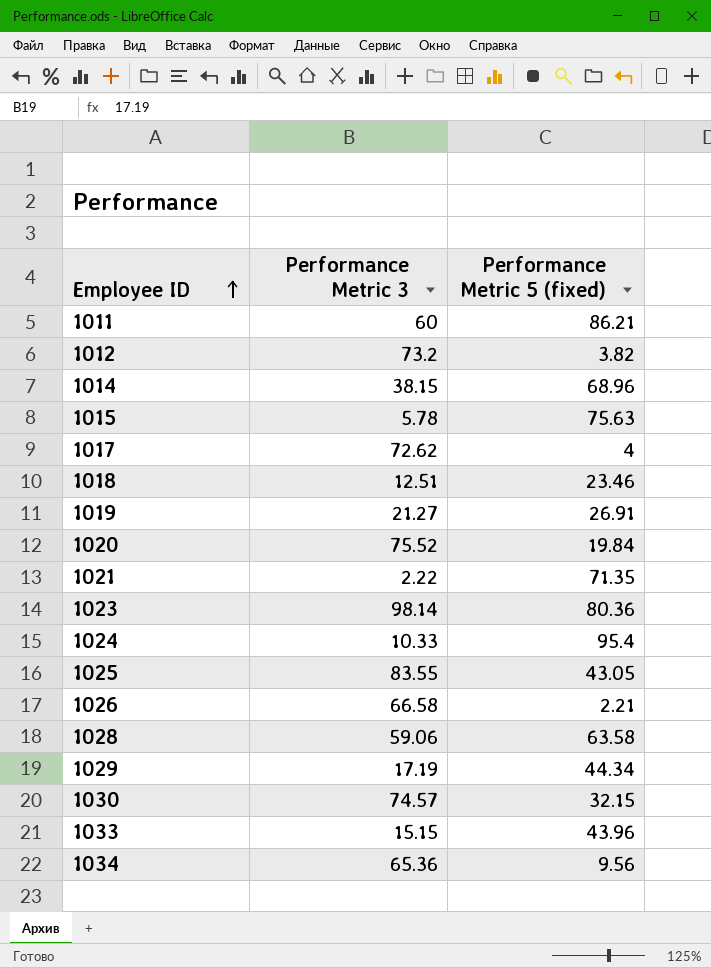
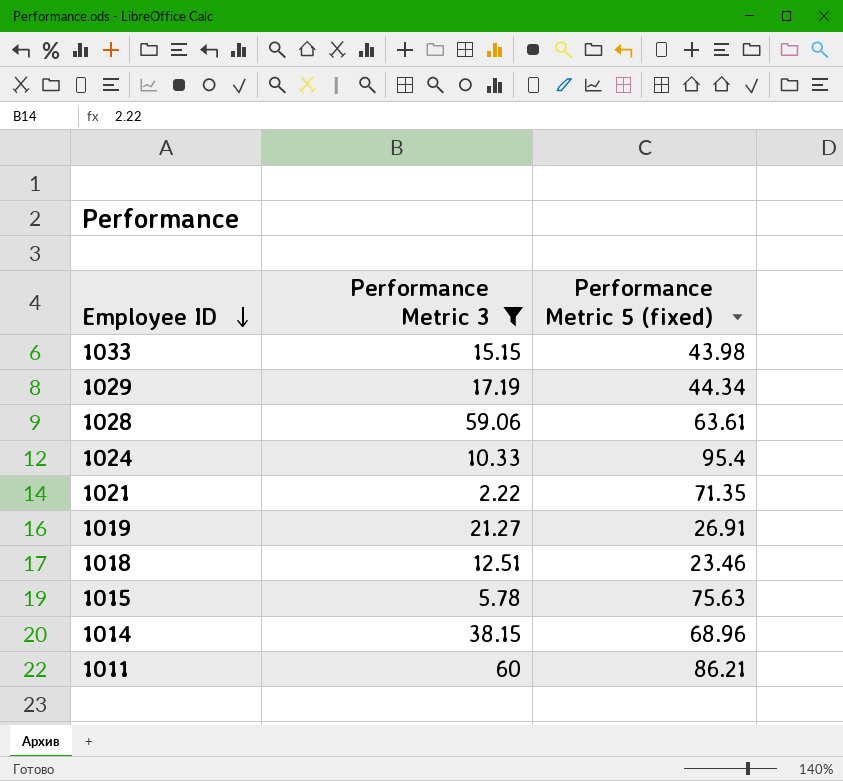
filter: none -> Performance Metric 3 <= 60
row order: Employee ID ascending -> Employee ID descending
1033 | Performance Metric 5 (fixed): 43.96 -> 43.98
1028 | Performance Metric 5 (fixed): 63.58 -> 63.61

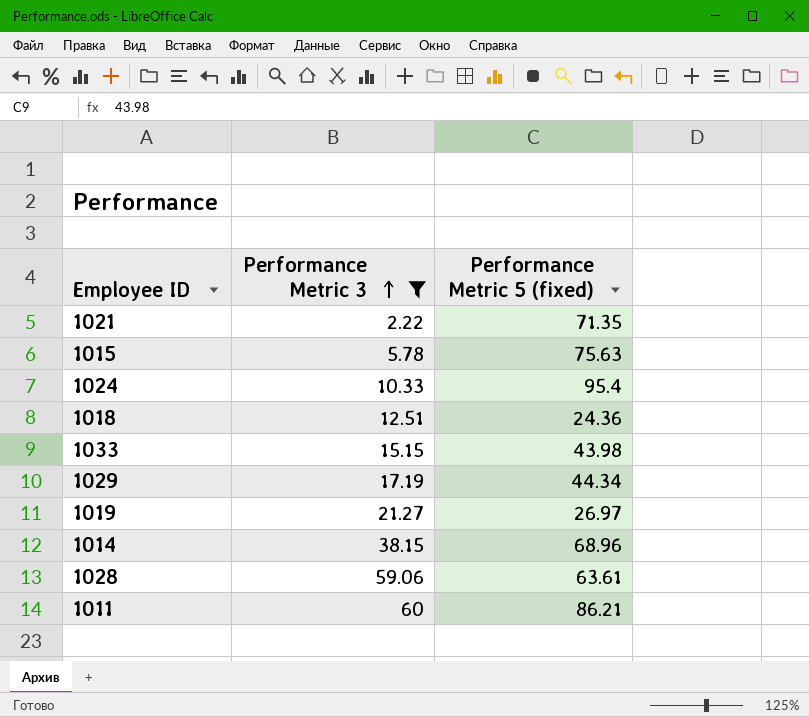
row order: Employee ID descending -> Performance Metric 3 ascending
1018 | Performance Metric 5 (fixed): 23.46 -> 24.36
1019 | Performance Metric 5 (fixed): 26.91 -> 26.97

